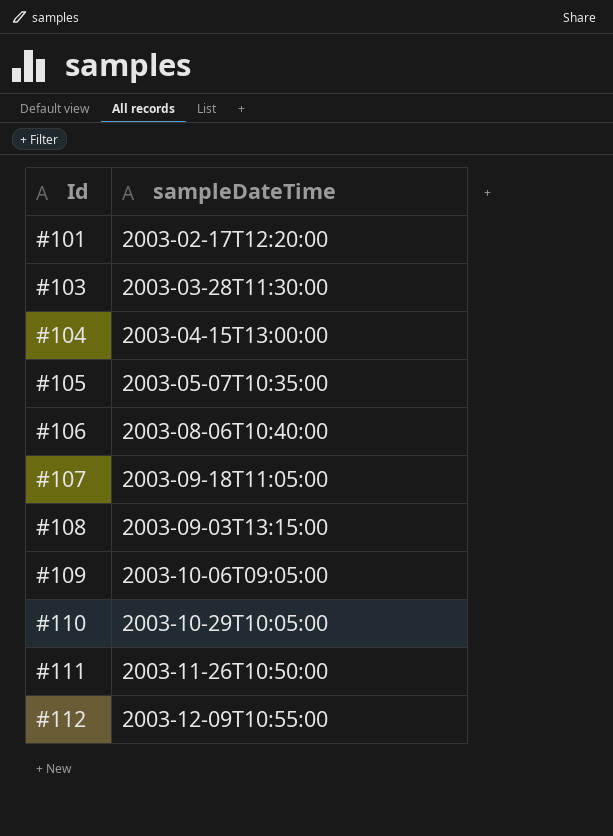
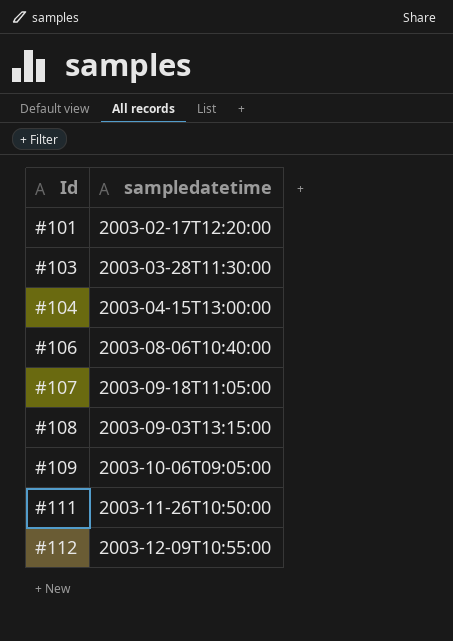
column name: sampleDateTime -> sampledatetime
row #105: 2003-05-07T10:35:00 -> none
row #110: 2003-10-29T10:05:00 -> none

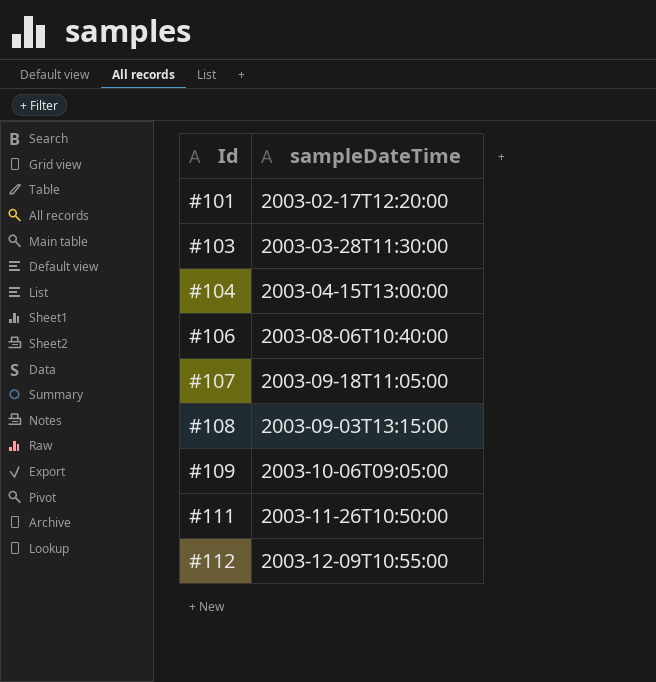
column name: sampledatetime -> sampleDateTime

